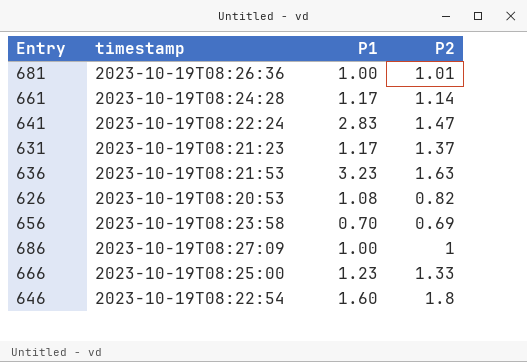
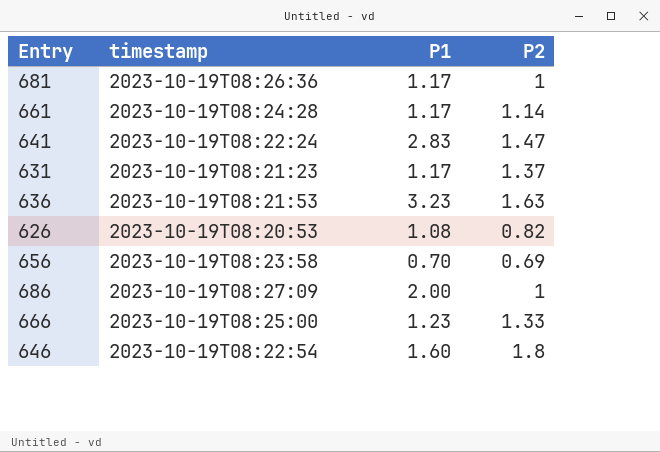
681 | P1: 1.00 -> 1.17
681 | P2: 1.01 -> 1
686 | P1: 1.00 -> 2.00

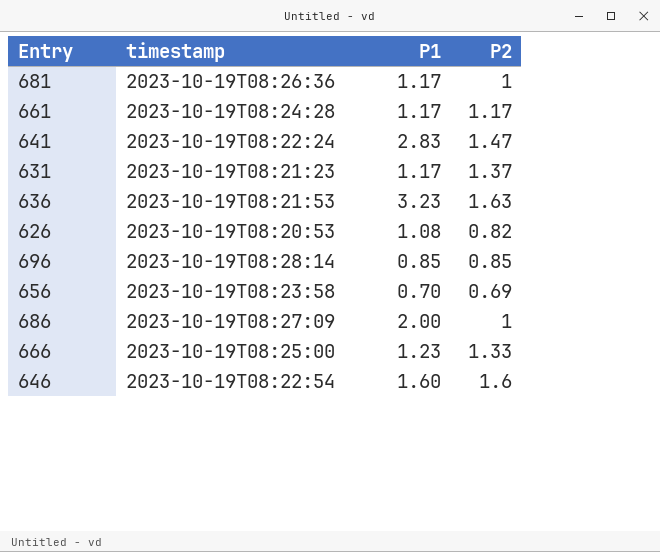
661 | P2: 1.14 -> 1.17
row 696: none -> 2023-10-19T08:28:14 | 0.85 | 0.85
646 | P2: 1.8 -> 1.6

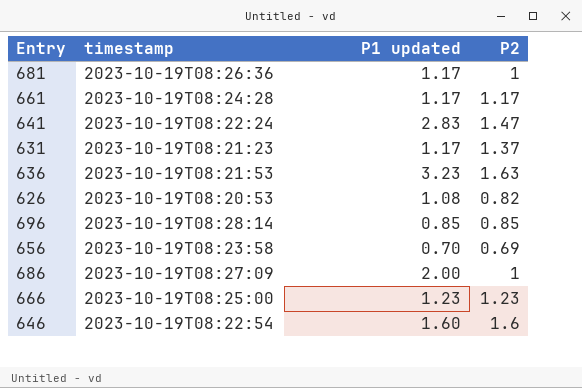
column name: P1 -> P1 updated
666 | P2: 1.33 -> 1.23

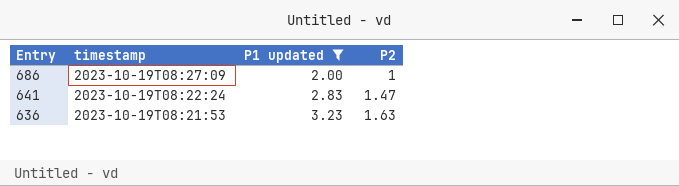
filter: none -> P1 updated >= 2.00
row order: none -> Entry descending

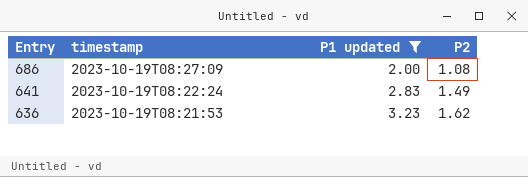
686 | P2: 1 -> 1.08
641 | P2: 1.47 -> 1.49
636 | P2: 1.63 -> 1.62

